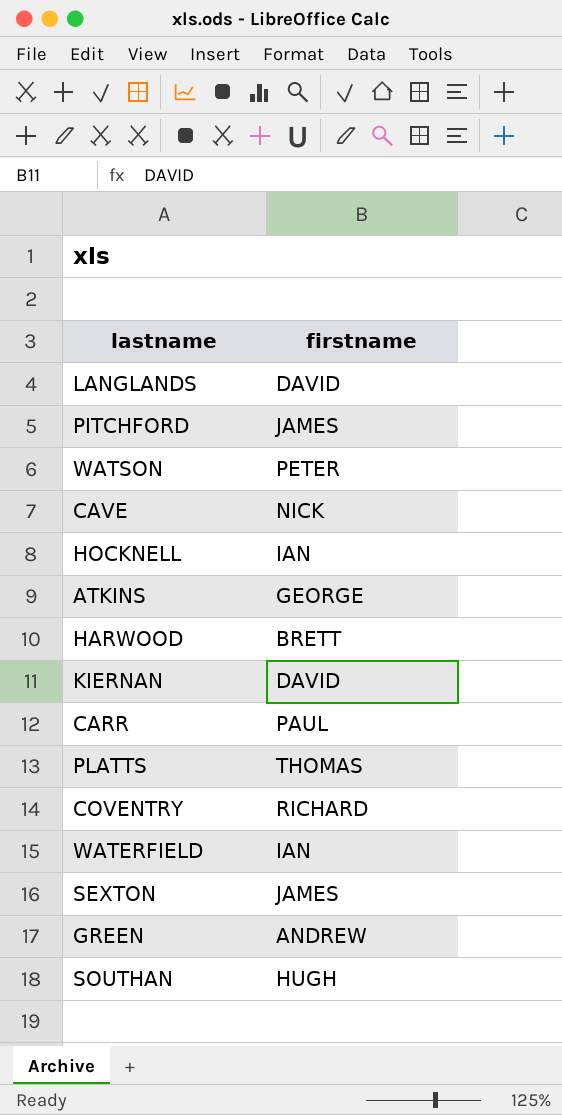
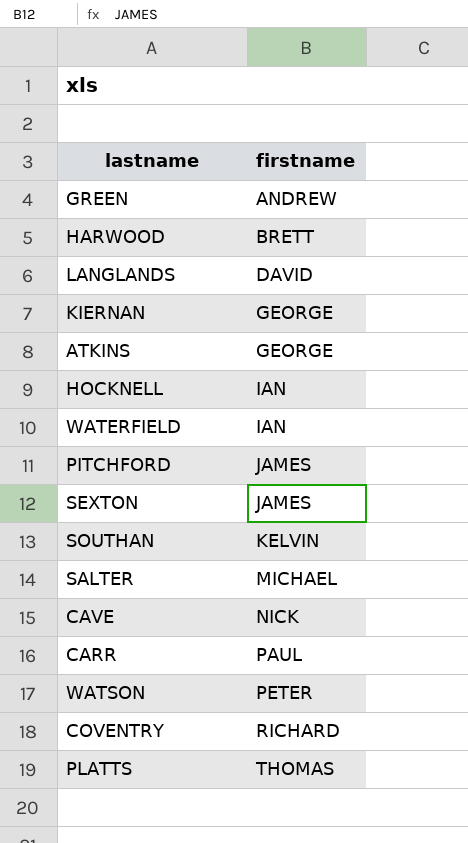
row order: none -> firstname ascending
KIERNAN | firstname: DAVID -> GEORGE
SOUTHAN | firstname: HUGH -> KELVIN
row SALTER: none -> MICHAEL

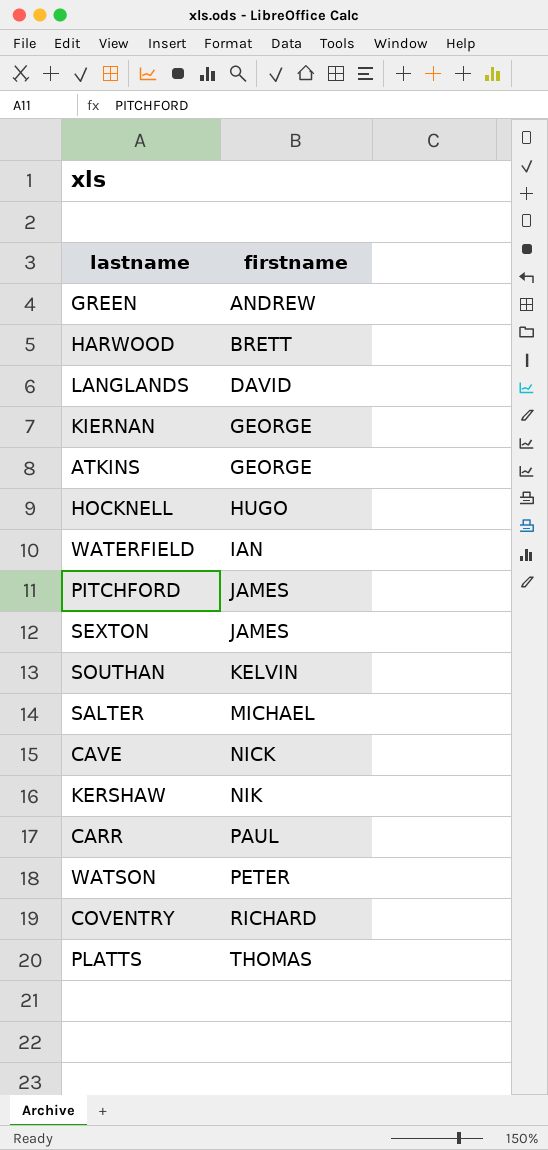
HOCKNELL | firstname: IAN -> HUGO
row KERSHAW: none -> NIK

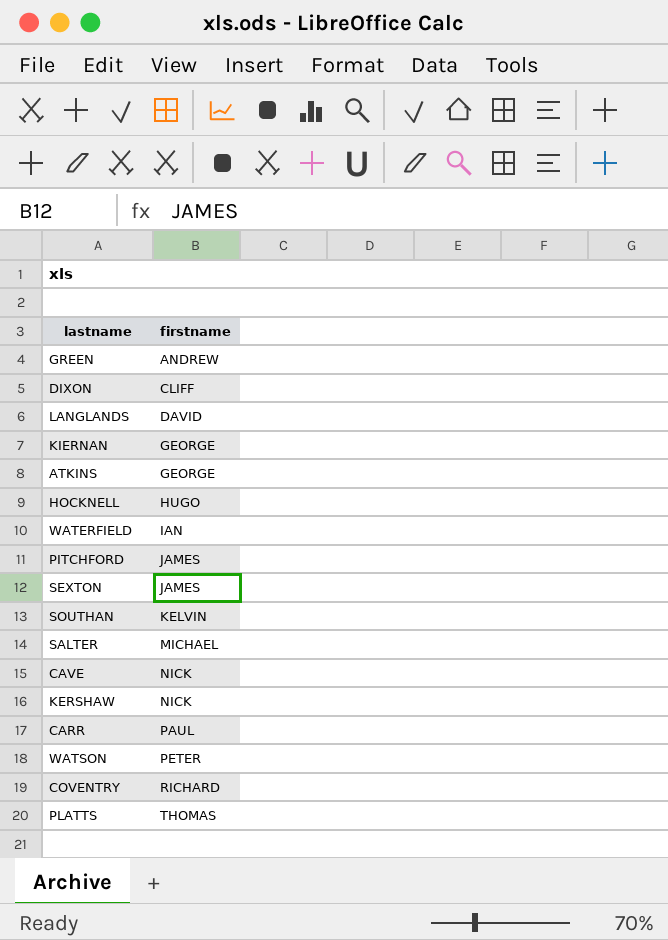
row HARWOOD: BRETT -> none
row DIXON: none -> CLIFF
KERSHAW | firstname: NIK -> NICK

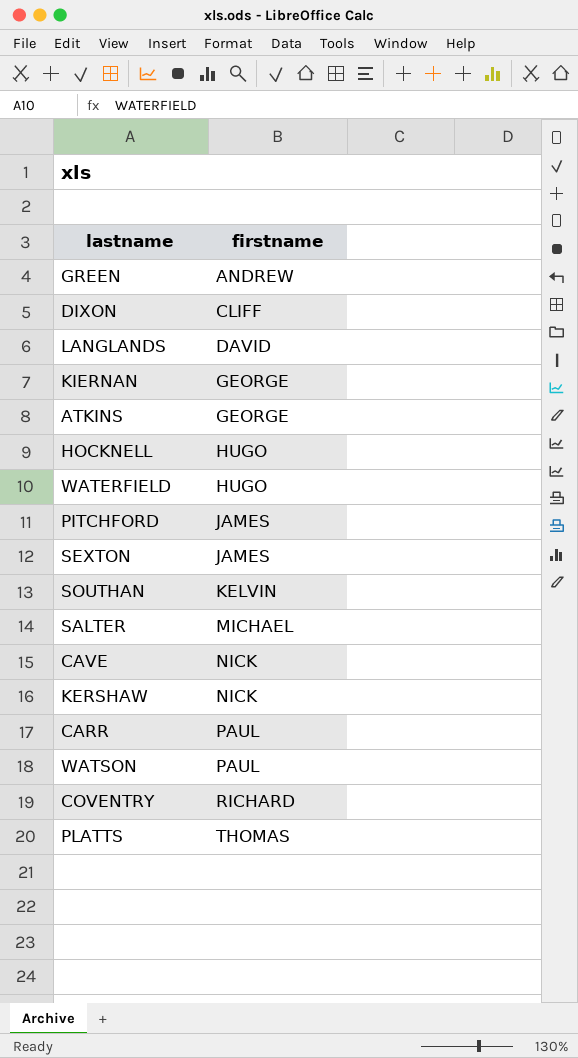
WATERFIELD | firstname: IAN -> HUGO
WATSON | firstname: PETER -> PAUL

